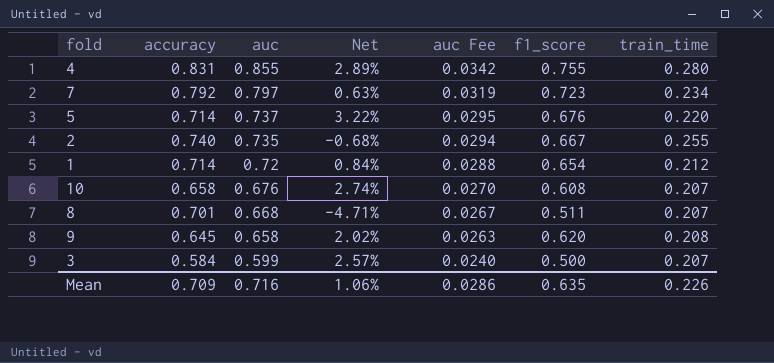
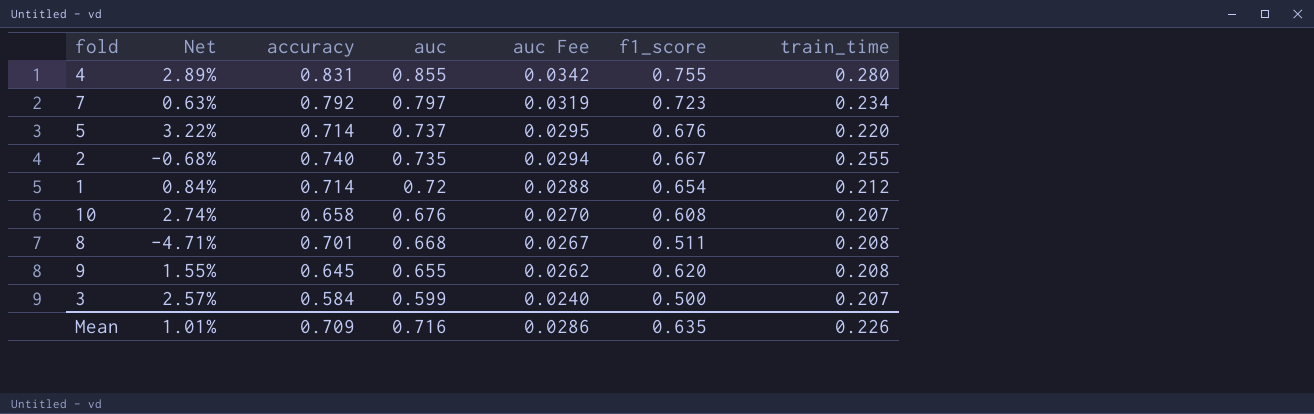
column Net | position: 4 -> 2
8 | train_time: 0.207 -> 0.208
9 | Net: 2.02% -> 1.55%
9 | auc: 0.658 -> 0.655
9 | auc Fee: 0.0263 -> 0.0262
Mean | Net: 1.06% -> 1.01%

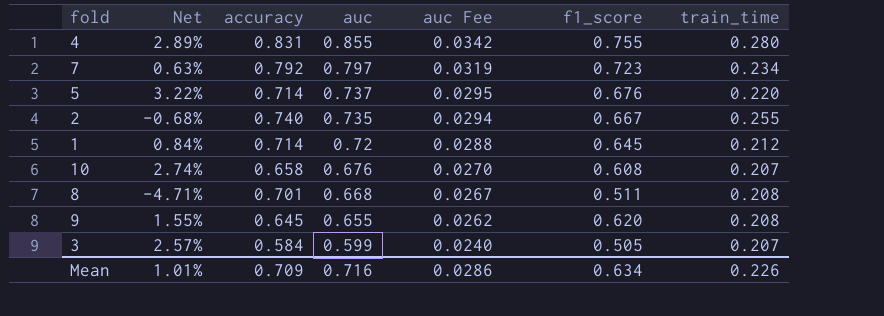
1 | f1_score: 0.654 -> 0.645
3 | f1_score: 0.500 -> 0.505
Mean | f1_score: 0.635 -> 0.634

